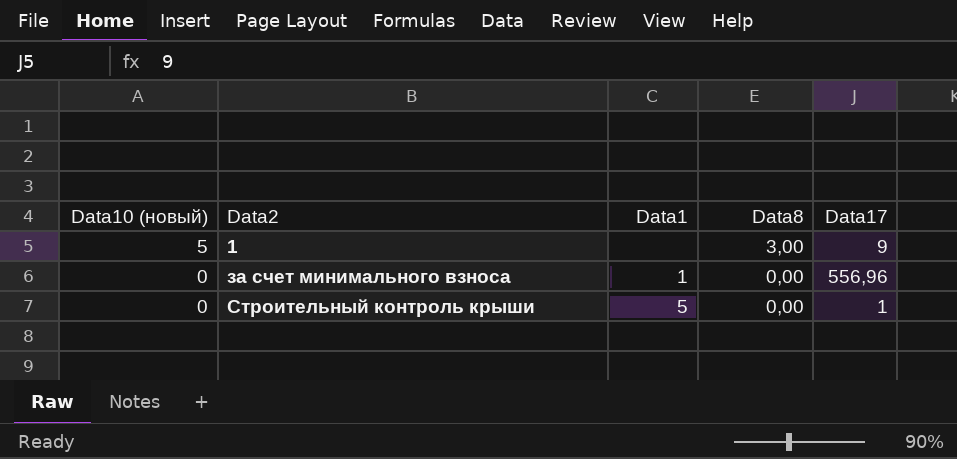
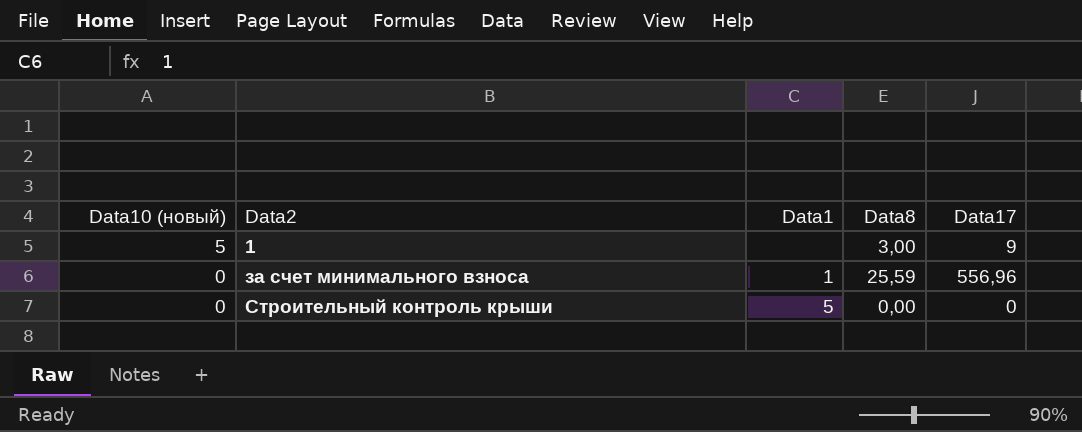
за счет минимального взноса | Data8: 0,00 -> 25,59
Строительный контроль крыши | Data17: 1 -> 0

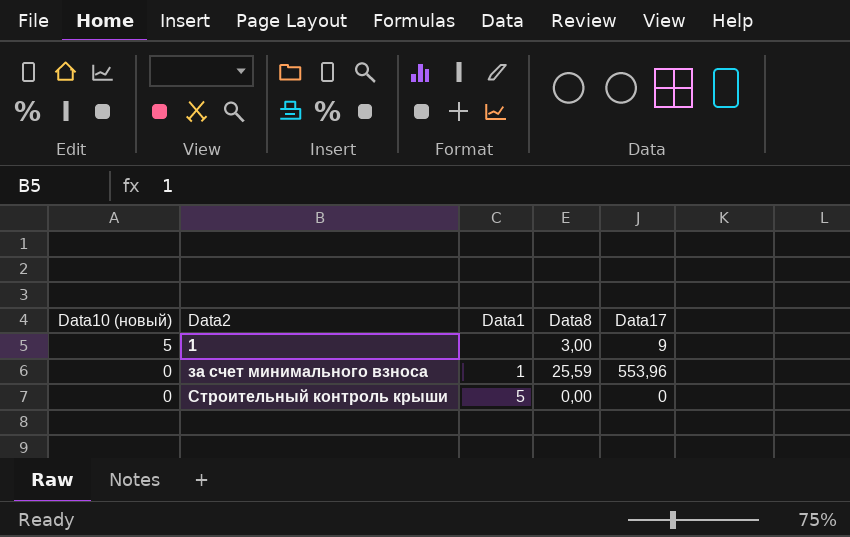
за счет минимального взноса | Data17: 556,96 -> 553,96

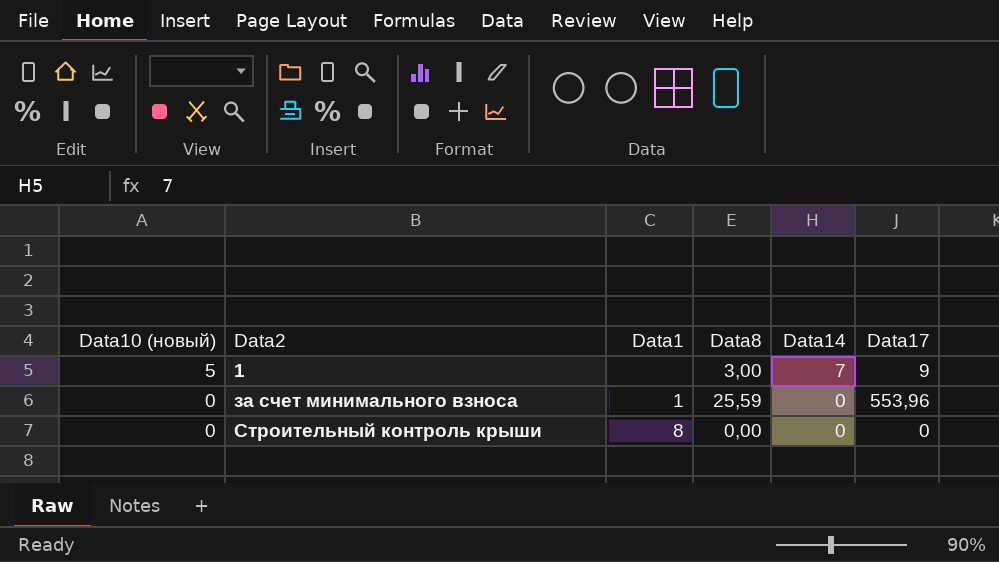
column Data14 | position: none -> 5
Строительный контроль крыши | Data1: 5 -> 8

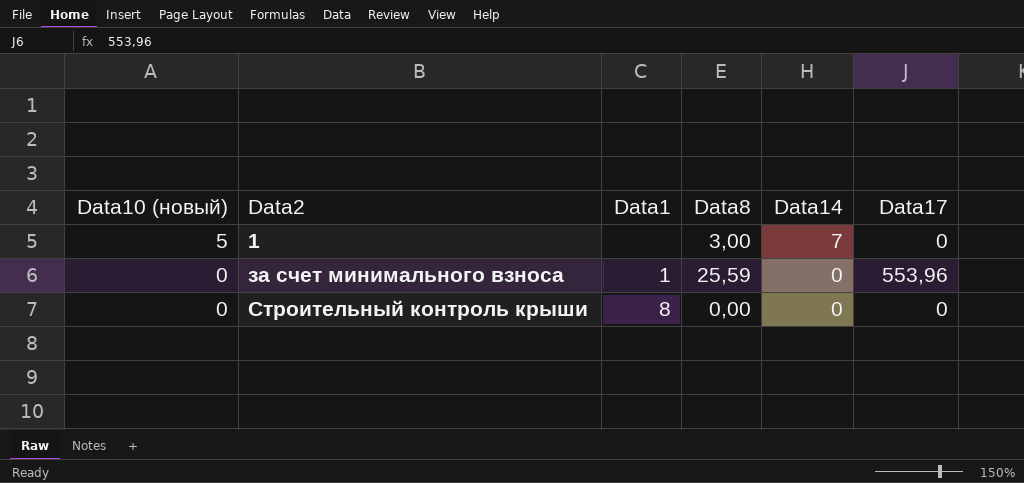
1 | Data17: 9 -> 0

